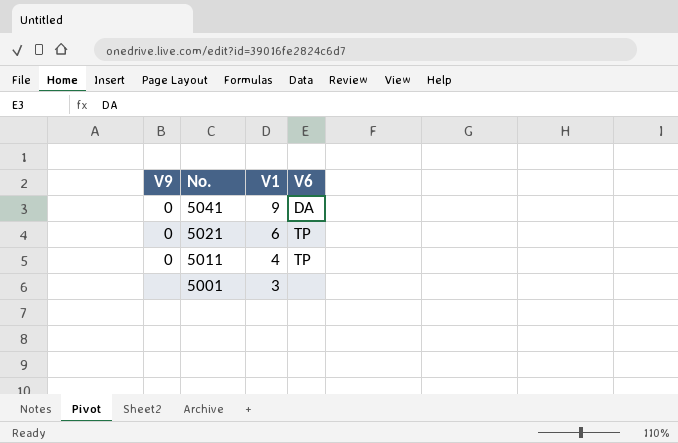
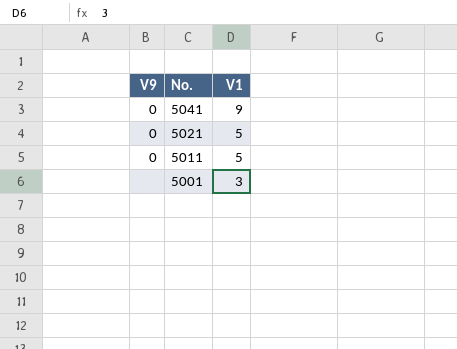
column V6 | position: 4 -> none
5021 | V1: 6 -> 5
5011 | V1: 4 -> 5

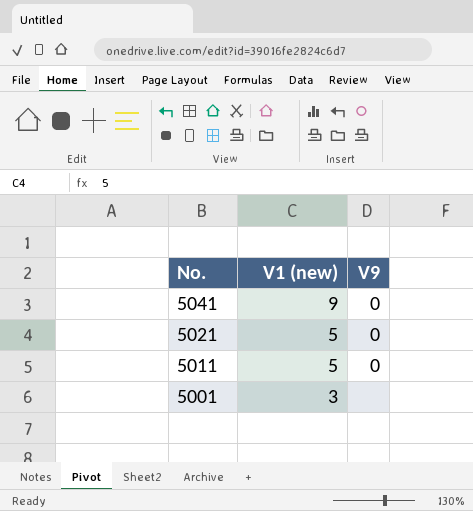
column name: V1 -> V1 (new)
column V9 | position: 1 -> 3

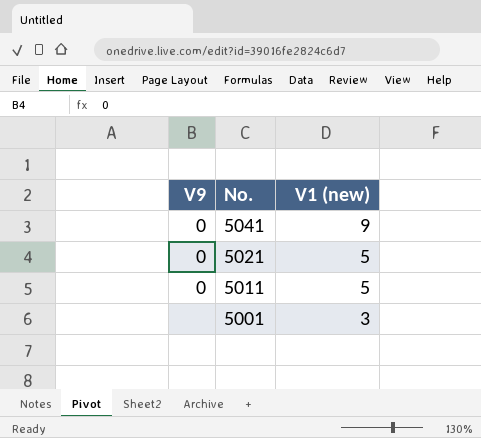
column V9 | position: 3 -> 1

